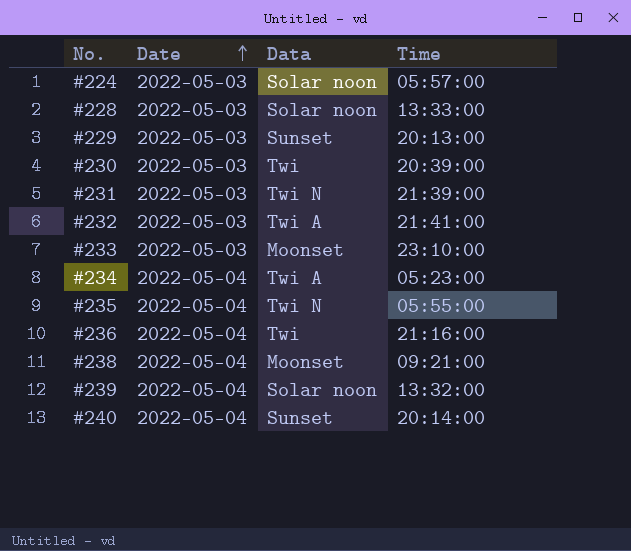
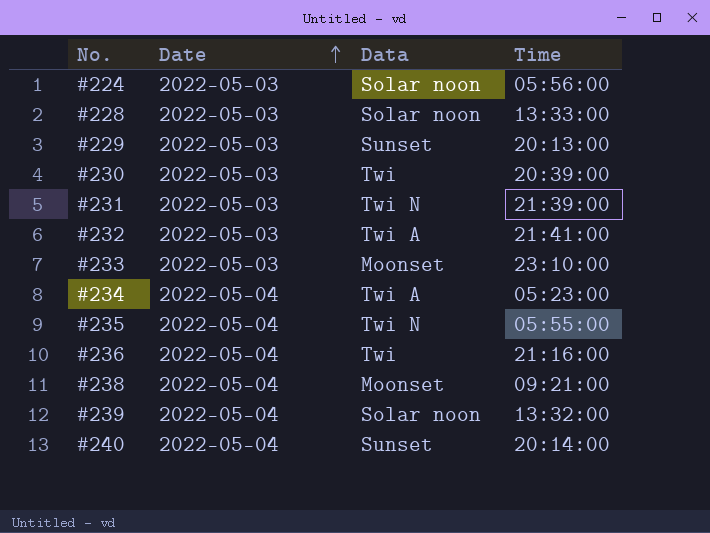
#224 | Time: 05:57:00 -> 05:56:00

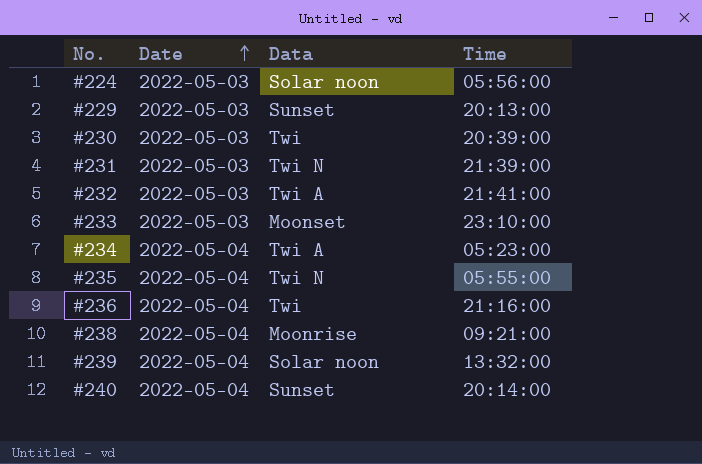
row #228: 2022-05-03 | Solar noon | 13:33:00 -> none
#238 | Data: Moonset -> Moonrise

